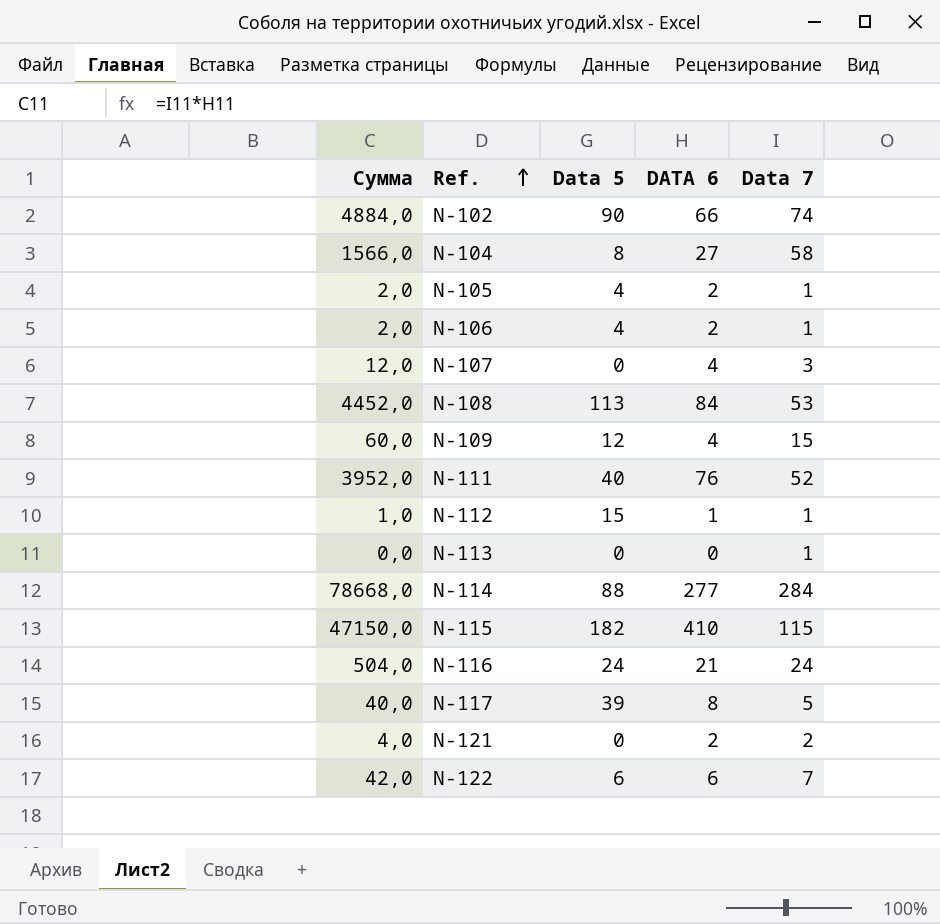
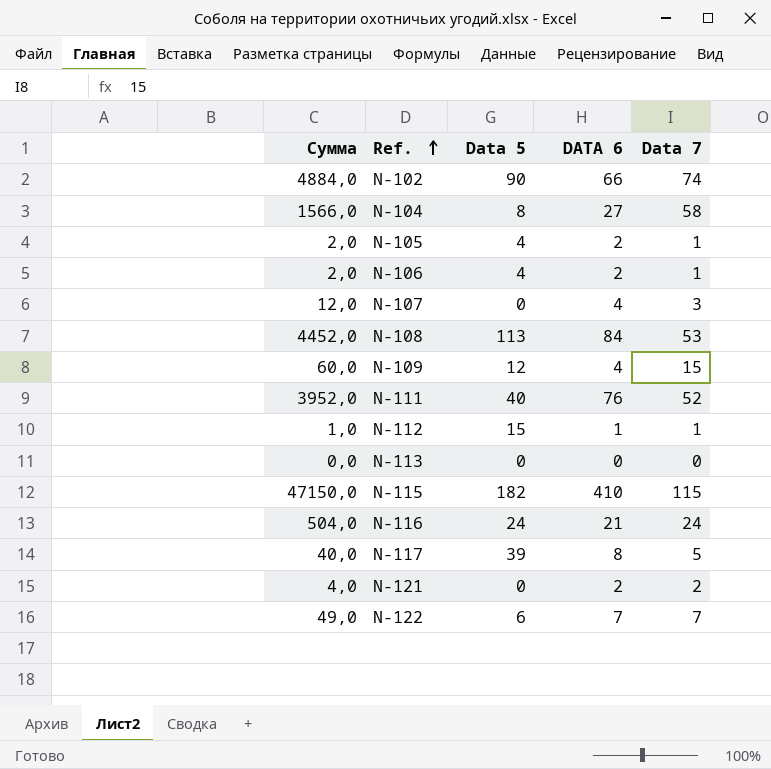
row N-114: 78668,0 | 88 | 277 | 284 -> none
N-113 | Data 7: 1 -> 0
N-122 | Сумма: 42,0 -> 49,0
N-122 | DATA 6: 6 -> 7

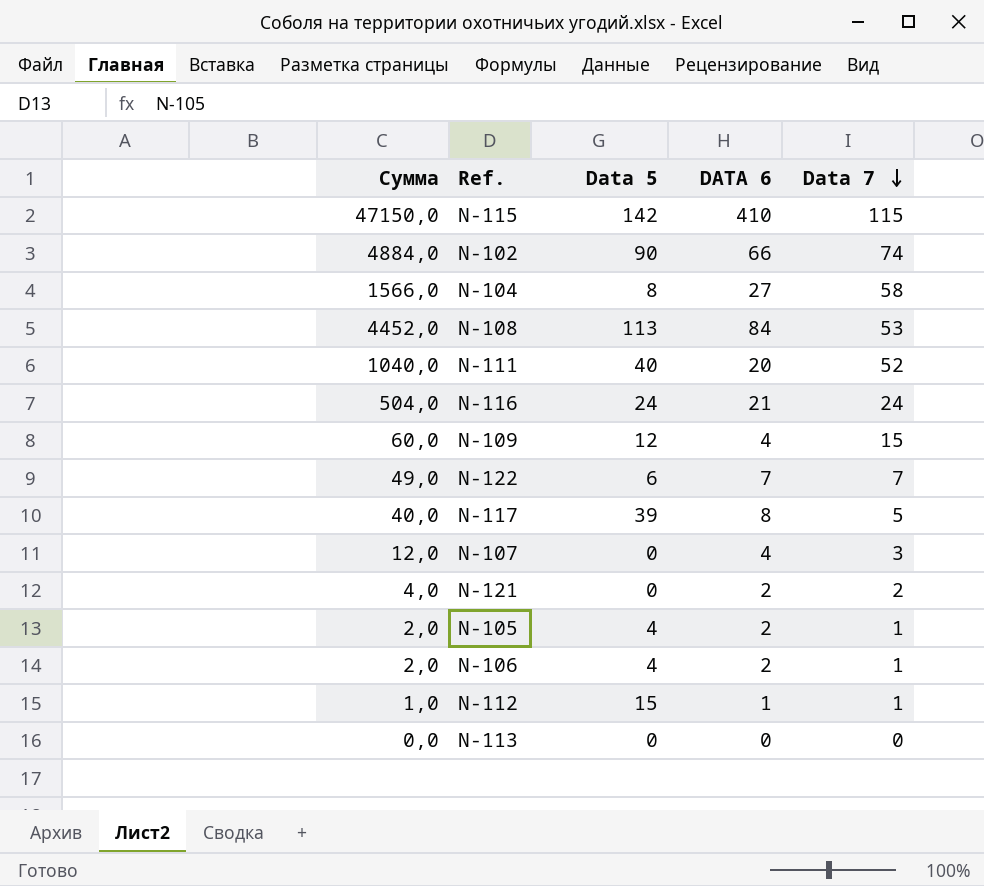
row order: Ref. ascending -> Data 7 descending
N-115 | Data 5: 182 -> 142
N-111 | Сумма: 3952,0 -> 1040,0
N-111 | DATA 6: 76 -> 20

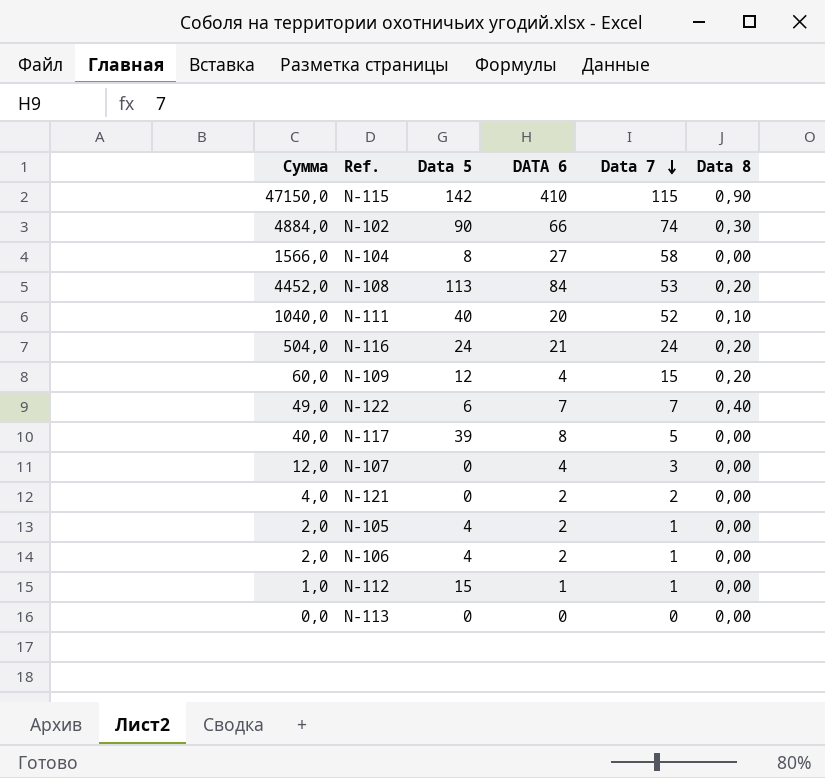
column Data 8 | position: none -> 6

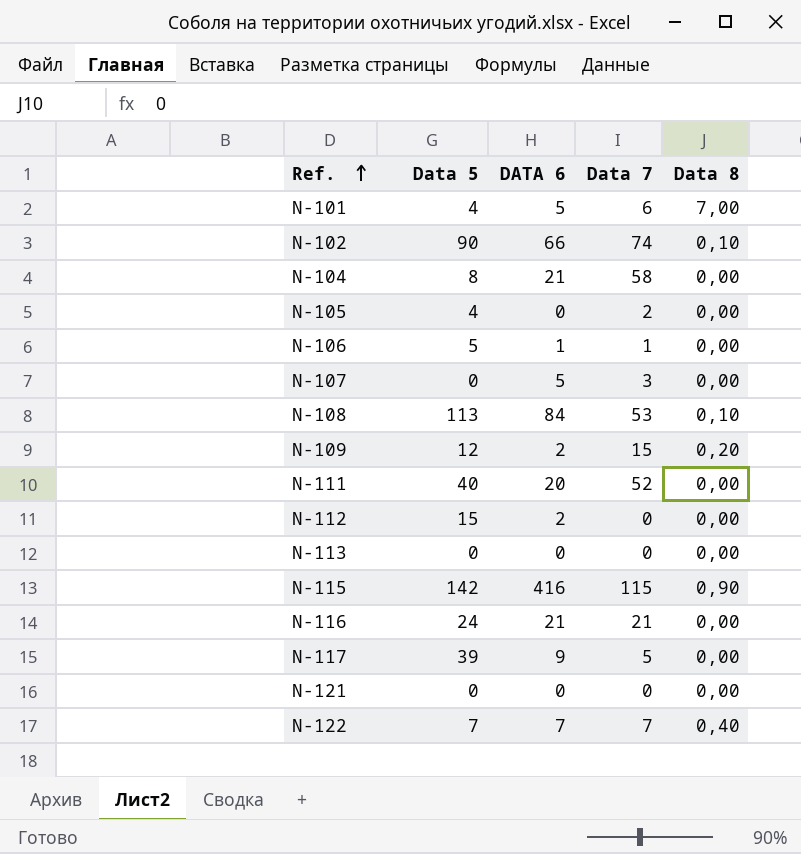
row order: Data 7 descending -> Ref. ascending
column Сумма | formula: [DATA 6] * [Data 7] -> none
row N-101: none -> 4 | 5 | 6 | 7,00
N-102 | Data 8: 0,30 -> 0,10
N-104 | DATA 6: 27 -> 21
N-105 | DATA 6: 2 -> 0
N-105 | Data 7: 1 -> 2
N-106 | Data 5: 4 -> 5
N-106 | DATA 6: 2 -> 1
N-107 | DATA 6: 4 -> 5
N-108 | Data 8: 0,20 -> 0,10
N-109 | DATA 6: 4 -> 2
N-111 | Data 8: 0,10 -> 0,00
N-112 | DATA 6: 1 -> 2
N-112 | Data 7: 1 -> 0
N-115 | DATA 6: 410 -> 416
N-116 | Data 7: 24 -> 21
N-116 | Data 8: 0,20 -> 0,00
N-117 | DATA 6: 8 -> 9
N-121 | DATA 6: 2 -> 0
N-121 | Data 7: 2 -> 0
N-122 | Data 5: 6 -> 7

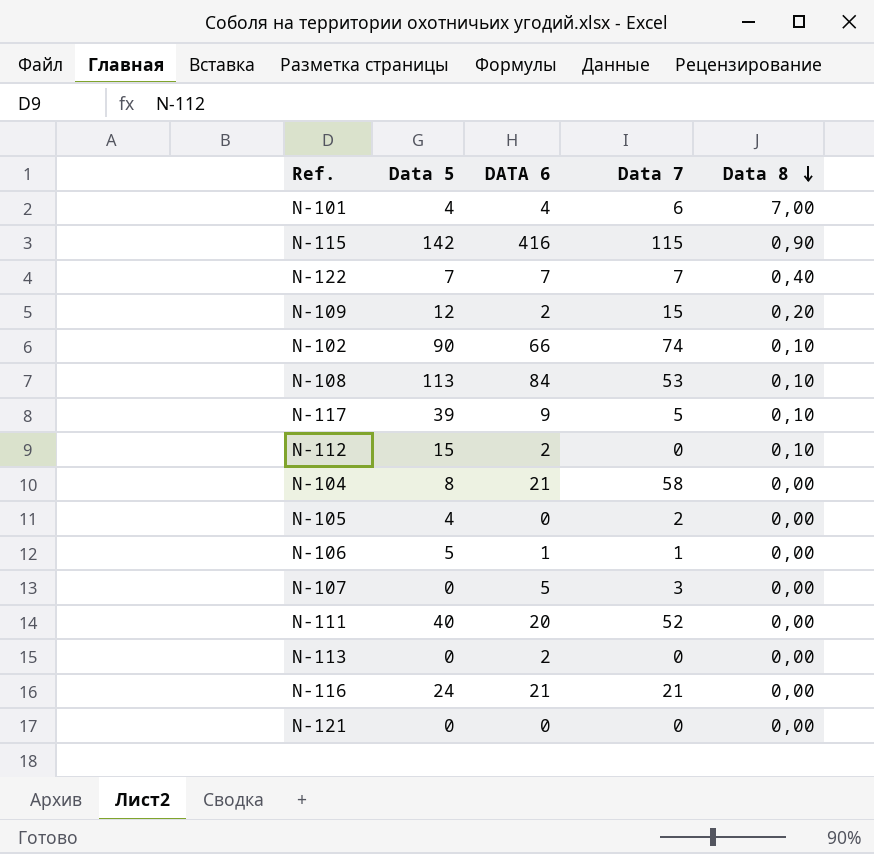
row order: Ref. ascending -> Data 8 descending
N-101 | DATA 6: 5 -> 4
N-117 | Data 8: 0,00 -> 0,10
N-112 | Data 8: 0,00 -> 0,10
N-113 | DATA 6: 0 -> 2

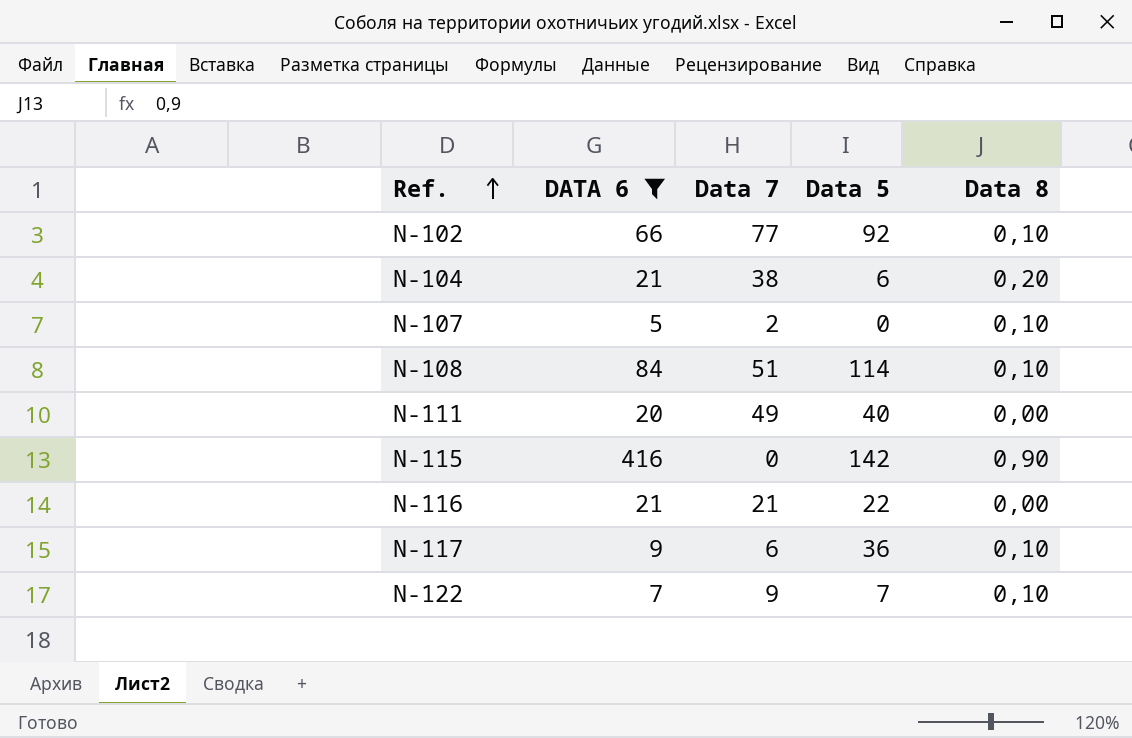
filter: none -> DATA 6 >= 5
row order: Data 8 descending -> Ref. ascending
column Data 5 | position: 2 -> 4
N-102 | Data 7: 74 -> 77
N-102 | Data 5: 90 -> 92
N-104 | Data 7: 58 -> 38
N-104 | Data 5: 8 -> 6
N-104 | Data 8: 0,00 -> 0,20
N-107 | Data 7: 3 -> 2
N-107 | Data 8: 0,00 -> 0,10
N-108 | Data 7: 53 -> 51
N-108 | Data 5: 113 -> 114
N-111 | Data 7: 52 -> 49
N-115 | Data 7: 115 -> 0
N-116 | Data 5: 24 -> 22
N-117 | Data 7: 5 -> 6
N-117 | Data 5: 39 -> 36
N-122 | Data 7: 7 -> 9
N-122 | Data 8: 0,40 -> 0,10

